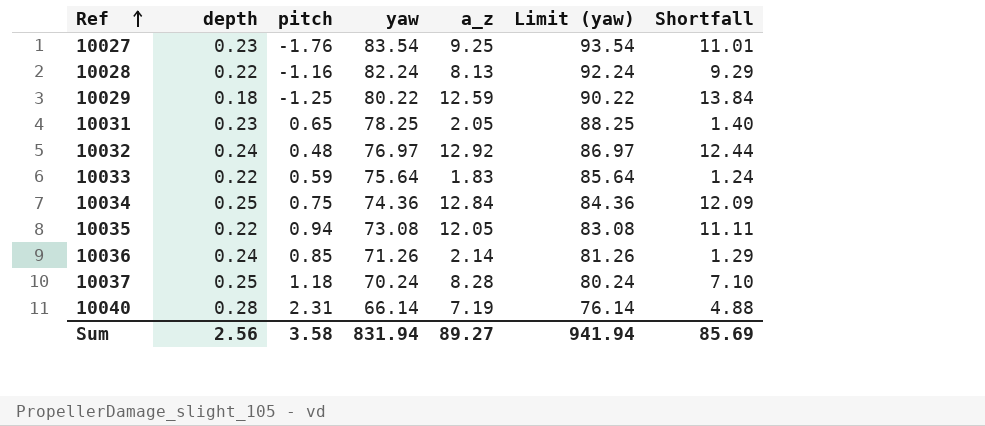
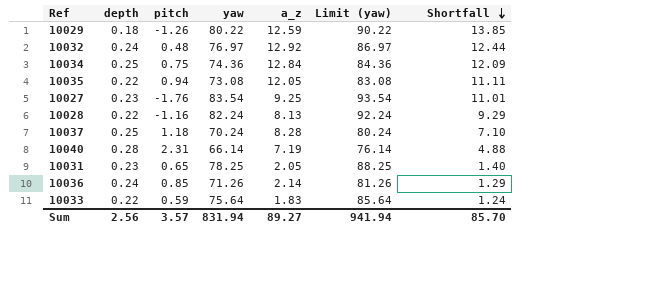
row order: Ref ascending -> Shortfall descending
10029 | pitch: -1.25 -> -1.26
10029 | Shortfall: 13.84 -> 13.85
Sum | pitch: 3.58 -> 3.57
Sum | Shortfall: 85.69 -> 85.70

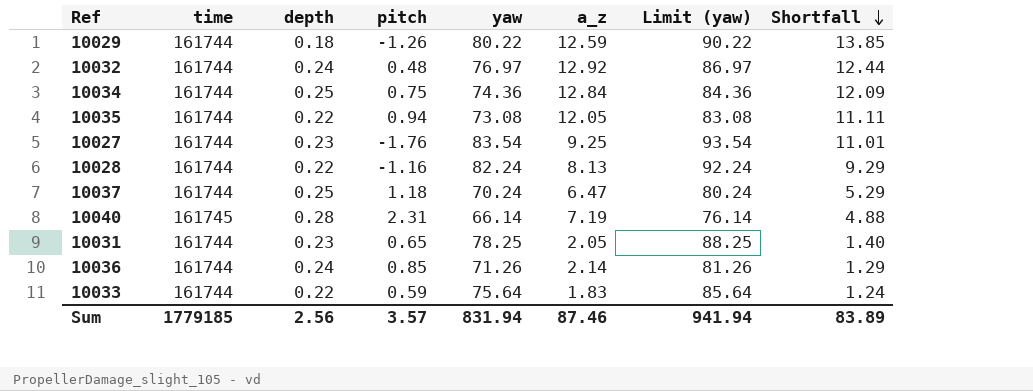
column time | position: none -> 2
10037 | a_z: 8.28 -> 6.47
10037 | Shortfall: 7.10 -> 5.29
Sum | a_z: 89.27 -> 87.46
Sum | Shortfall: 85.70 -> 83.89

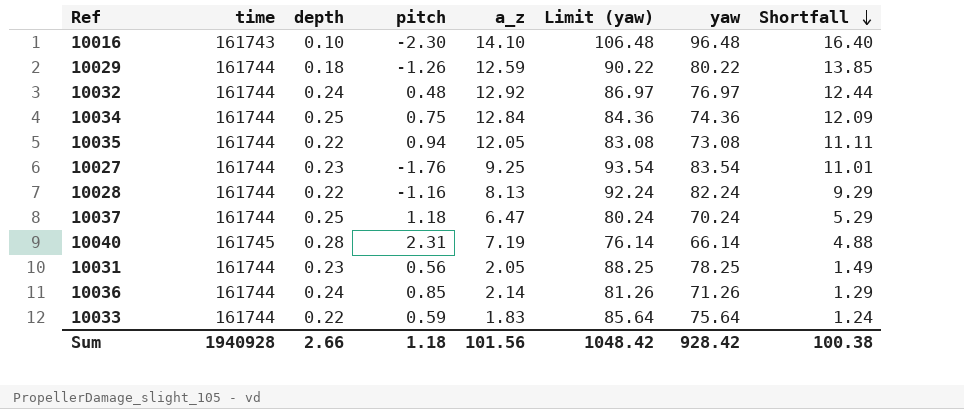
column yaw | position: 5 -> 7
row 10016: none -> 161743 | 0.10 | -2.30 | 14.10 | 106.48 | 96.48 | 16.40
10031 | pitch: 0.65 -> 0.56
10031 | Shortfall: 1.40 -> 1.49
Sum | time: 1779185 -> 1940928
Sum | depth: 2.56 -> 2.66
Sum | pitch: 3.57 -> 1.18
Sum | a_z: 87.46 -> 101.56
Sum | Limit (yaw): 941.94 -> 1048.42
Sum | yaw: 831.94 -> 928.42
Sum | Shortfall: 83.89 -> 100.38

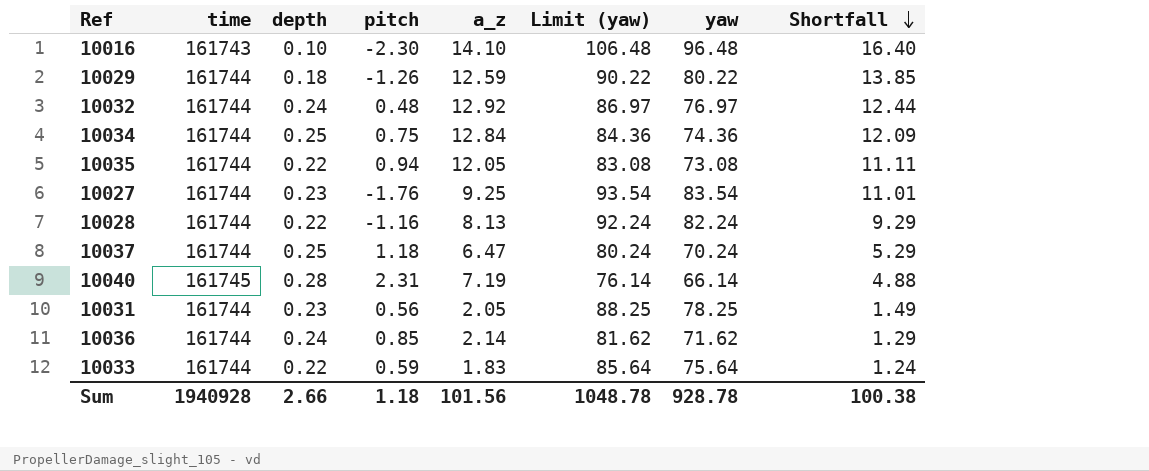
10036 | Limit (yaw): 81.26 -> 81.62
10036 | yaw: 71.26 -> 71.62
Sum | Limit (yaw): 1048.42 -> 1048.78
Sum | yaw: 928.42 -> 928.78

